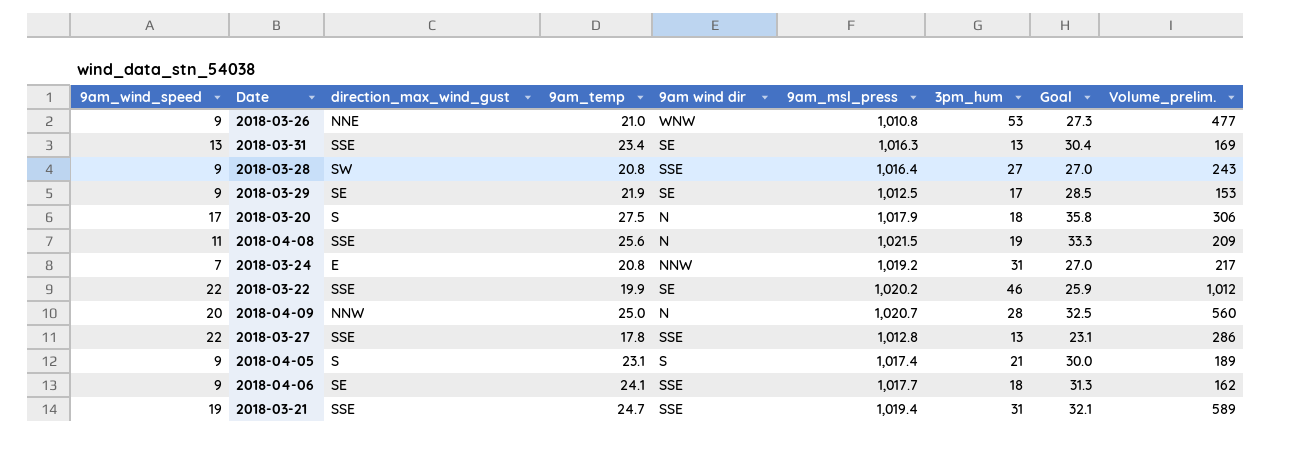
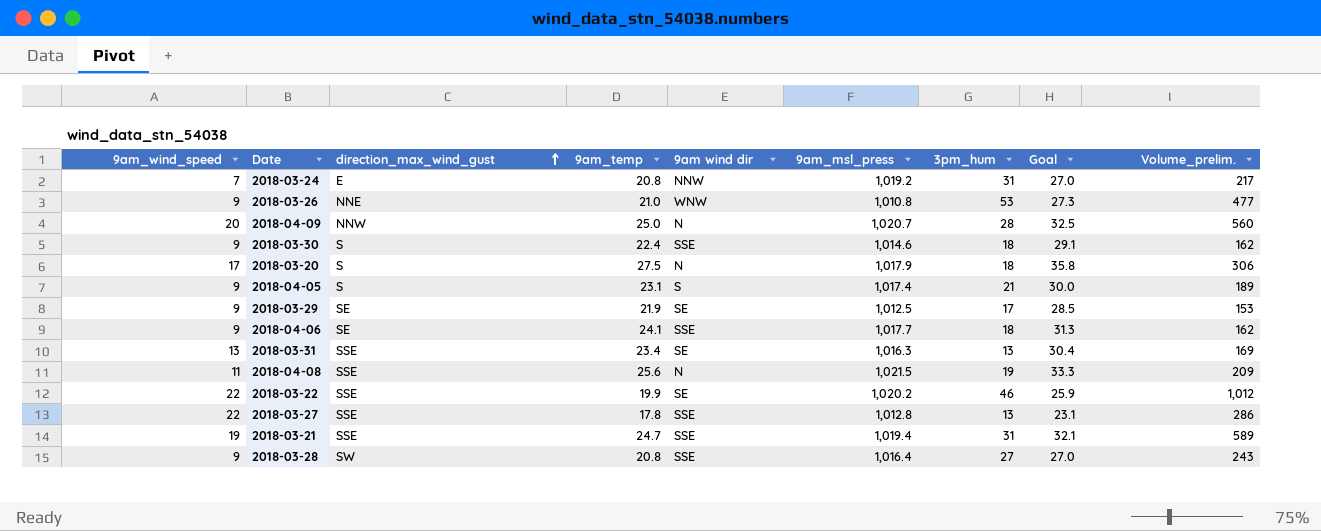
row order: none -> direction_max_wind_gust ascending
row 2018-03-30: none -> 9 | S | 22.4 | SSE | 1,014.6 | 18 | 29.1 | 162

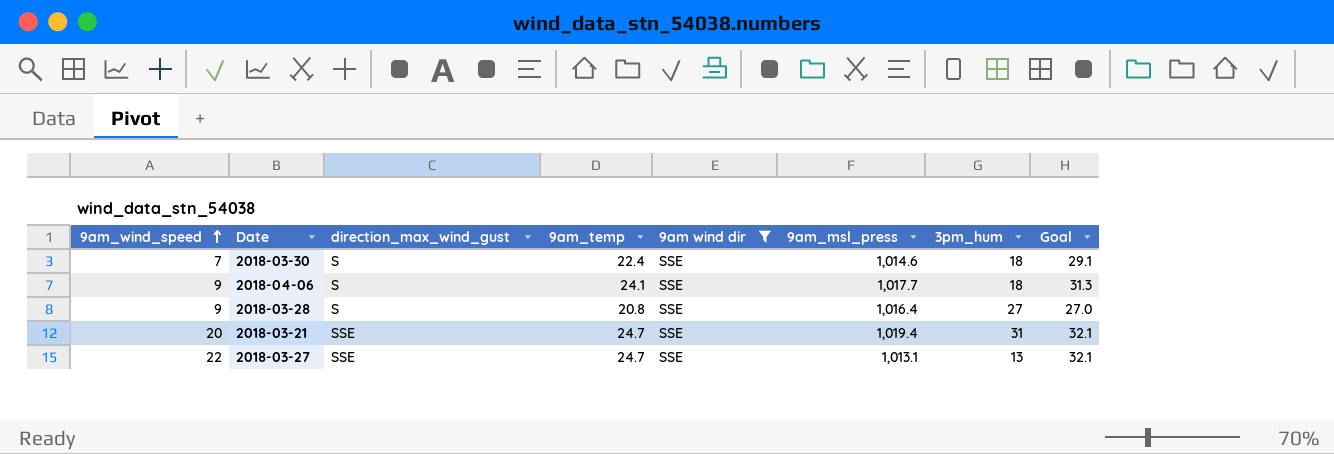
filter: none -> 9am wind dir = SSE
row order: direction_max_wind_gust ascending -> 9am_wind_speed ascending
column Volume_prelim. | formula: [9am_wind_speed] * [3pm_hum] -> none
2018-03-30 | 9am_wind_speed: 9 -> 7
2018-04-06 | direction_max_wind_gust: SE -> S
2018-03-28 | direction_max_wind_gust: SW -> S
2018-03-21 | 9am_wind_speed: 19 -> 20
2018-03-27 | 9am_temp: 17.8 -> 24.7
2018-03-27 | 9am_msl_press: 1,012.8 -> 1,013.1
2018-03-27 | Goal: 23.1 -> 32.1

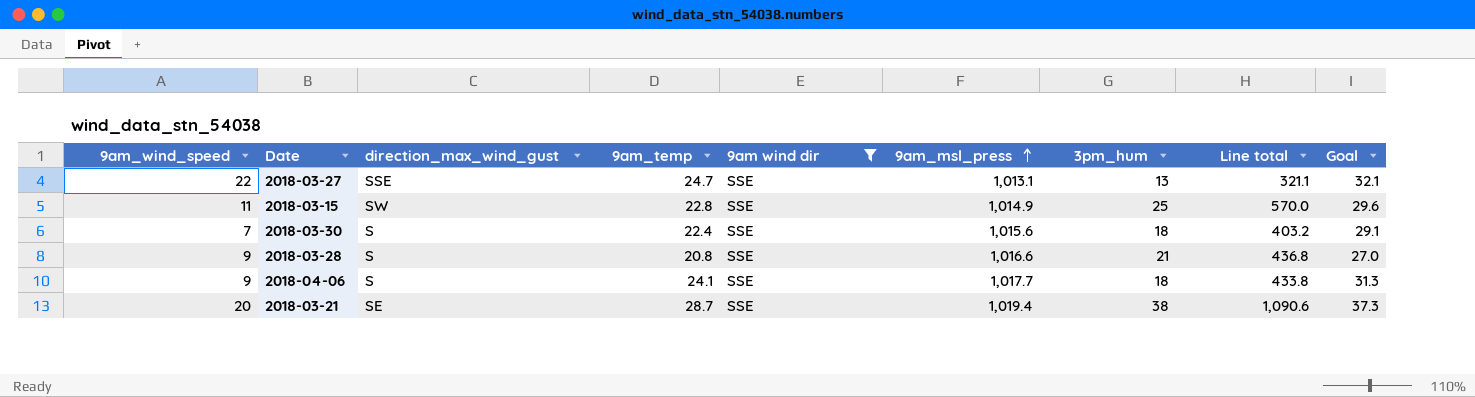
row order: 9am_wind_speed ascending -> 9am_msl_press ascending
column Line total | formula: none -> [9am_temp] * [3pm_hum]
row 2018-03-15: none -> 11 | SW | 22.8 | SSE | 1,014.9 | 25 | 570.0 | 29.6
2018-03-30 | 9am_msl_press: 1,014.6 -> 1,015.6
2018-03-28 | 9am_msl_press: 1,016.4 -> 1,016.6
2018-03-28 | 3pm_hum: 27 -> 21
2018-03-21 | direction_max_wind_gust: SSE -> SE
2018-03-21 | 9am_temp: 24.7 -> 28.7
2018-03-21 | 3pm_hum: 31 -> 38
2018-03-21 | Goal: 32.1 -> 37.3

